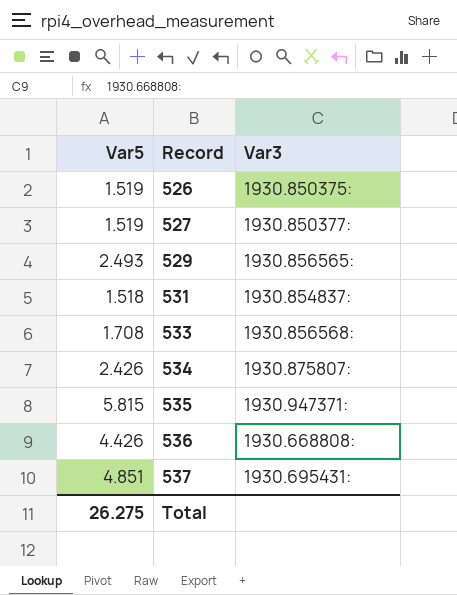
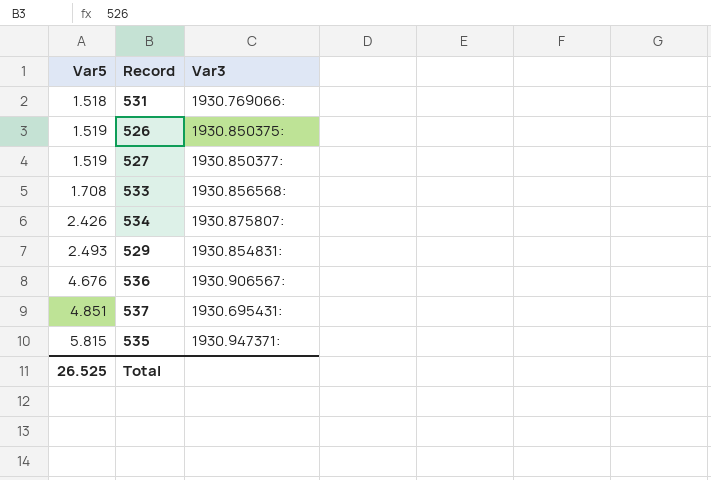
row order: Record ascending -> Var5 ascending
531 | Var3: 1930.854837: -> 1930.769066:
529 | Var3: 1930.856565: -> 1930.854831:
536 | Var5: 4.426 -> 4.676
536 | Var3: 1930.668808: -> 1930.906567:
Total | Var5: 26.275 -> 26.525

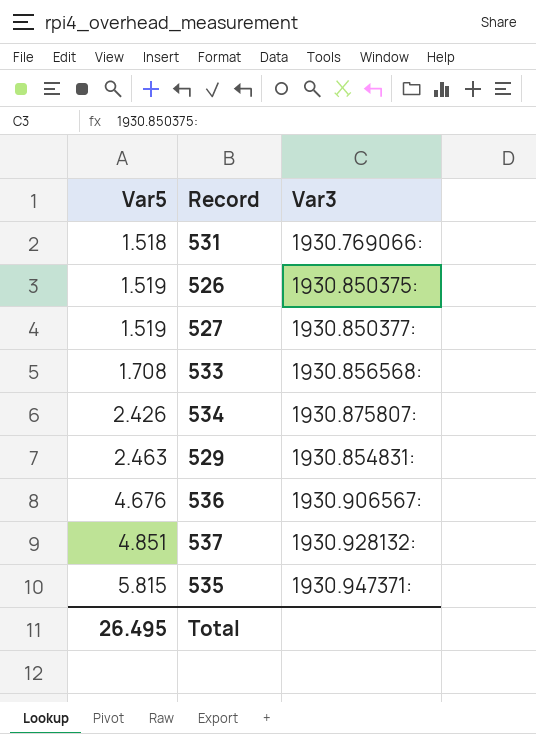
529 | Var5: 2.493 -> 2.463
537 | Var3: 1930.695431: -> 1930.928132:
Total | Var5: 26.525 -> 26.495

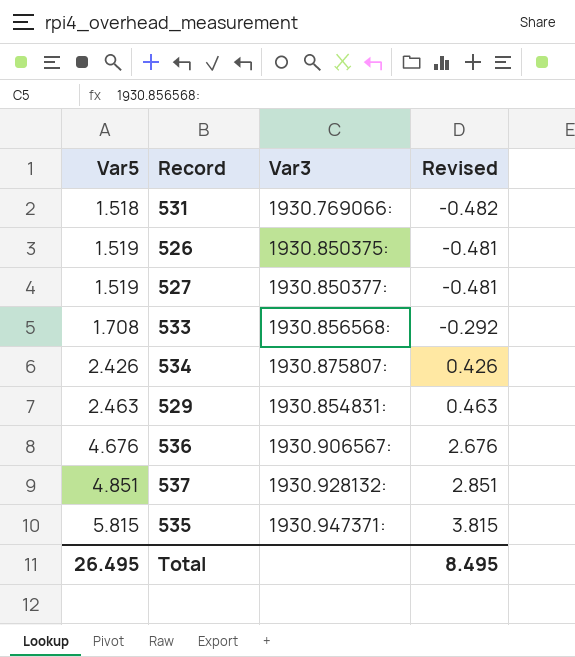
column Revised | formula: none -> [Var5] - 2

